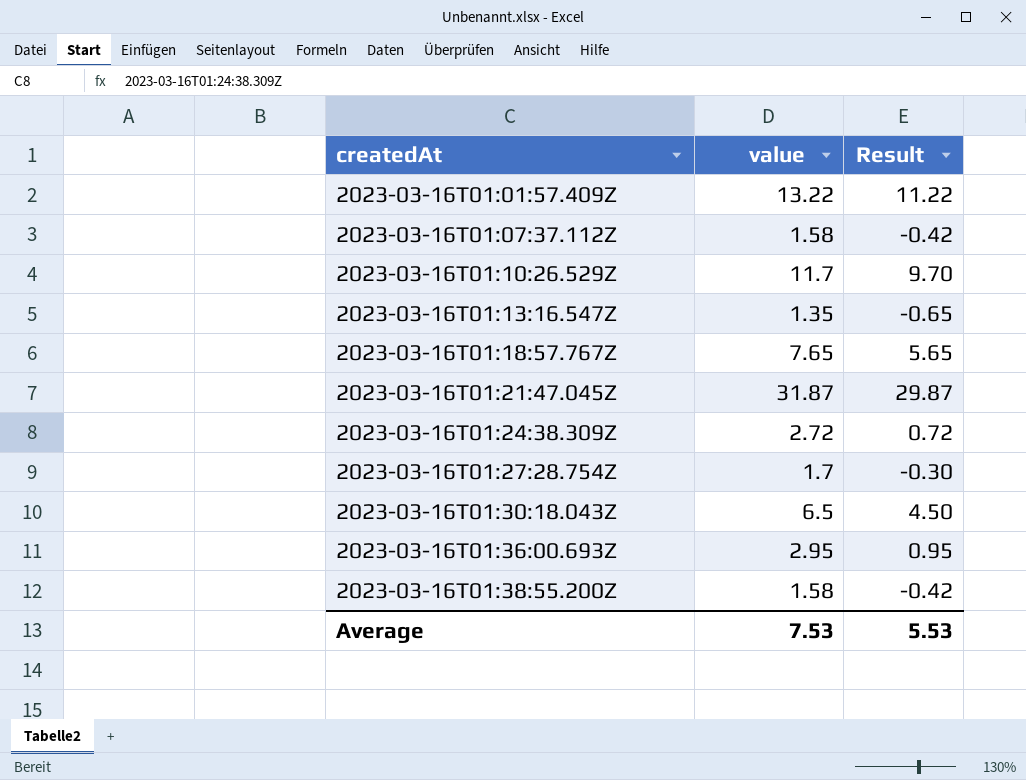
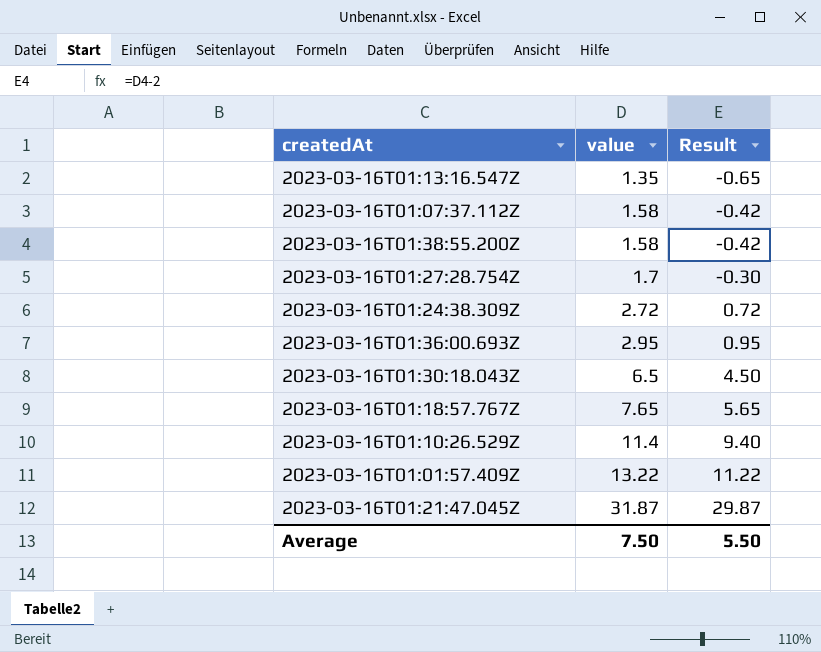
row order: createdAt ascending -> value ascending
2023-03-16T01:10:26.529Z | value: 11.7 -> 11.4
2023-03-16T01:10:26.529Z | Result: 9.70 -> 9.40
Average | value: 7.53 -> 7.50
Average | Result: 5.53 -> 5.50

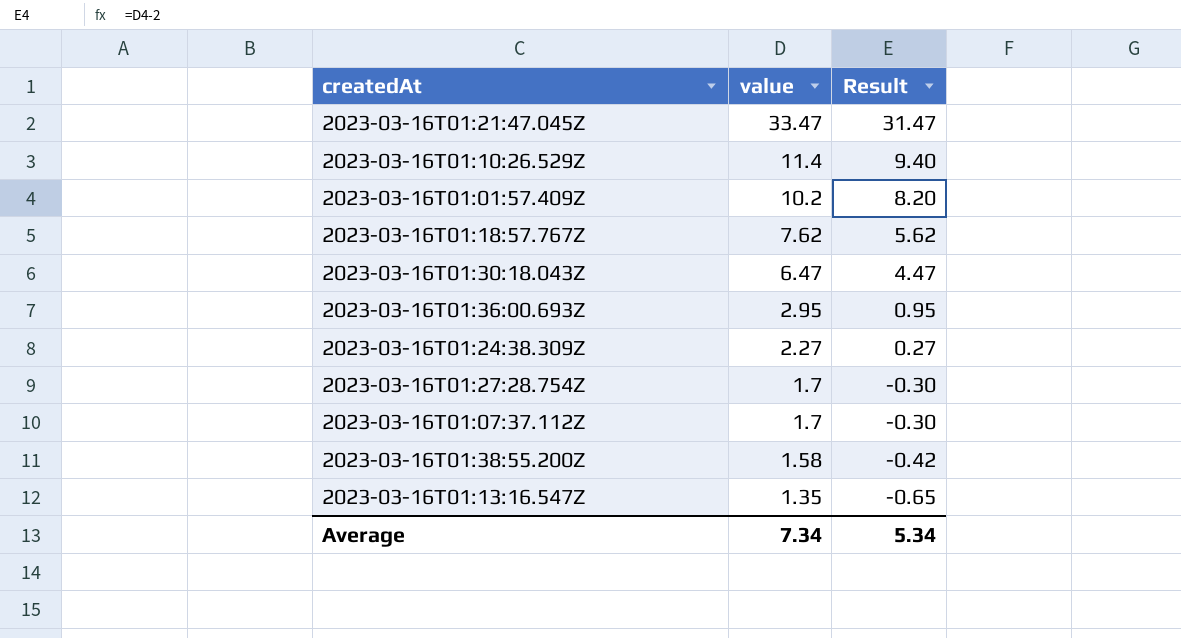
row order: value ascending -> value descending
2023-03-16T01:21:47.045Z | value: 31.87 -> 33.47
2023-03-16T01:21:47.045Z | Result: 29.87 -> 31.47
2023-03-16T01:01:57.409Z | value: 13.22 -> 10.2
2023-03-16T01:01:57.409Z | Result: 11.22 -> 8.20
2023-03-16T01:18:57.767Z | value: 7.65 -> 7.62
2023-03-16T01:18:57.767Z | Result: 5.65 -> 5.62
2023-03-16T01:30:18.043Z | value: 6.5 -> 6.47
2023-03-16T01:30:18.043Z | Result: 4.50 -> 4.47
2023-03-16T01:24:38.309Z | value: 2.72 -> 2.27
2023-03-16T01:24:38.309Z | Result: 0.72 -> 0.27
2023-03-16T01:07:37.112Z | value: 1.58 -> 1.7
2023-03-16T01:07:37.112Z | Result: -0.42 -> -0.30
Average | value: 7.50 -> 7.34
Average | Result: 5.50 -> 5.34

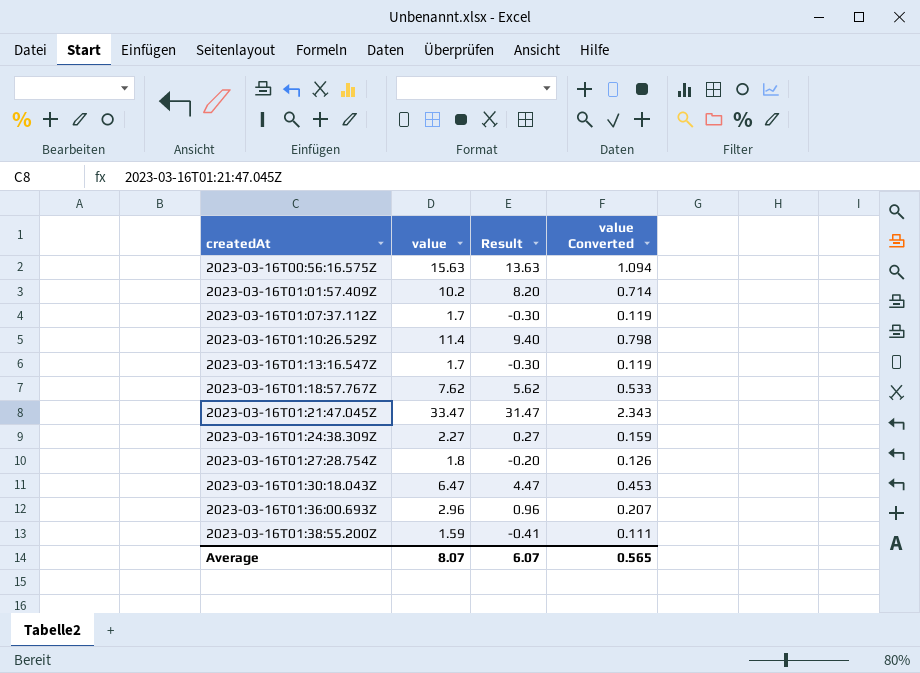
row order: value descending -> createdAt ascending
column value Converted | formula: none -> [value] * 0.07
row 2023-03-16T00:56:16.575Z: none -> 15.63 | 13.63 | 1.094
2023-03-16T01:13:16.547Z | value: 1.35 -> 1.7
2023-03-16T01:13:16.547Z | Result: -0.65 -> -0.30
2023-03-16T01:27:28.754Z | value: 1.7 -> 1.8
2023-03-16T01:27:28.754Z | Result: -0.30 -> -0.20
2023-03-16T01:36:00.693Z | value: 2.95 -> 2.96
2023-03-16T01:36:00.693Z | Result: 0.95 -> 0.96
2023-03-16T01:38:55.200Z | value: 1.58 -> 1.59
2023-03-16T01:38:55.200Z | Result: -0.42 -> -0.41
Average | value: 7.34 -> 8.07
Average | Result: 5.34 -> 6.07

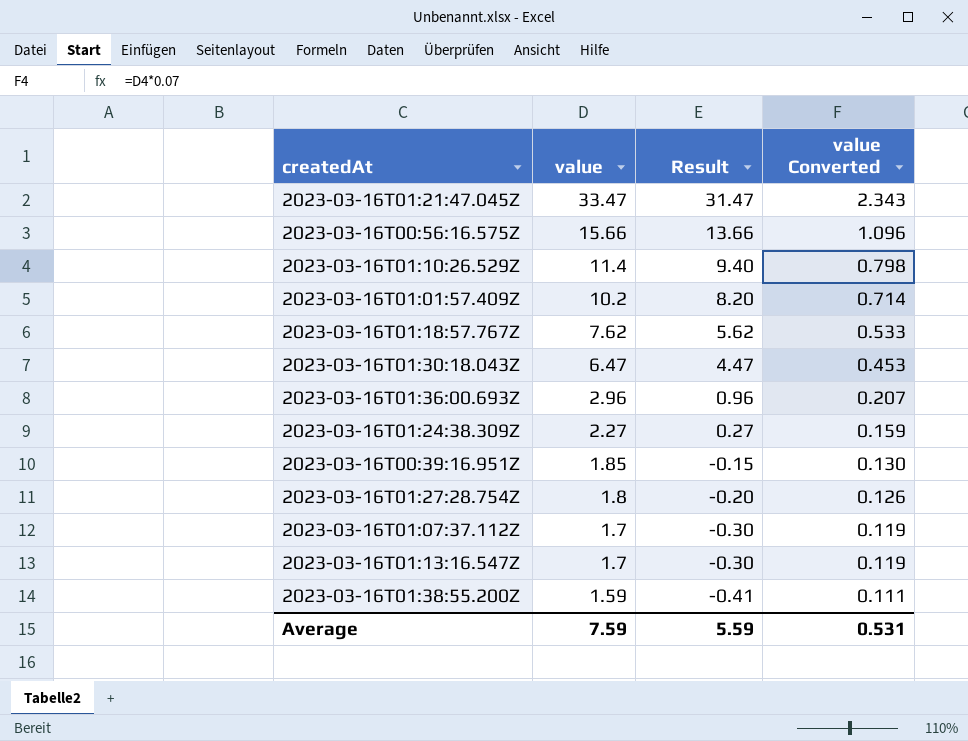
row order: createdAt ascending -> value descending
2023-03-16T00:56:16.575Z | value: 15.63 -> 15.66
2023-03-16T00:56:16.575Z | Result: 13.63 -> 13.66
2023-03-16T00:56:16.575Z | value Converted: 1.094 -> 1.096
row 2023-03-16T00:39:16.951Z: none -> 1.85 | -0.15 | 0.130
Average | value: 8.07 -> 7.59
Average | Result: 6.07 -> 5.59
Average | value Converted: 0.565 -> 0.531

